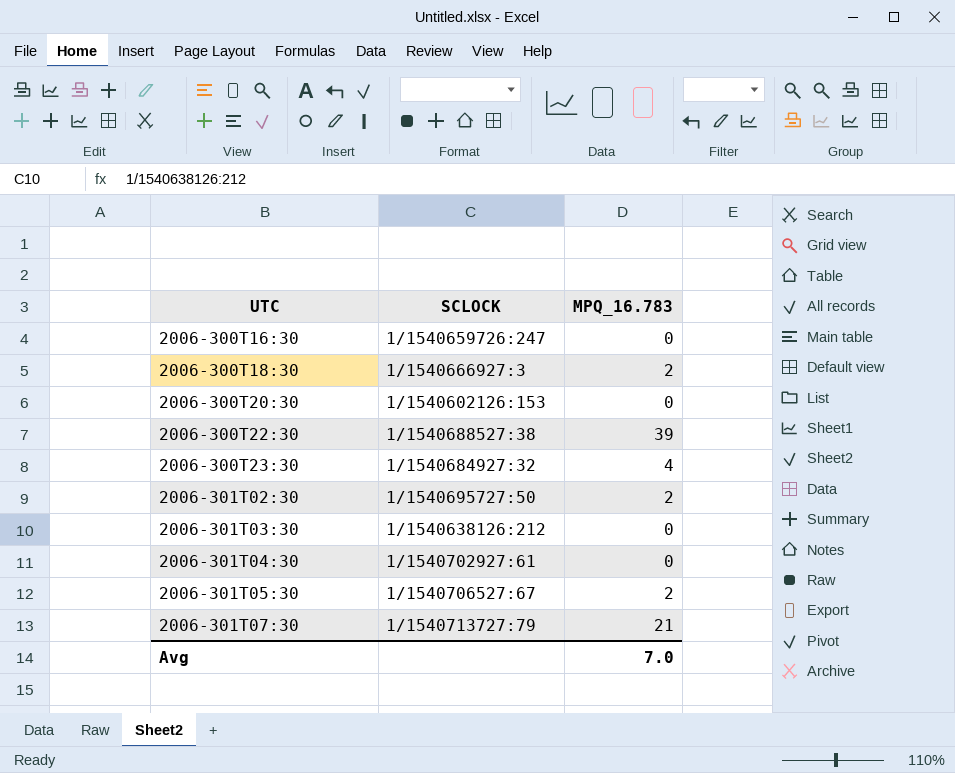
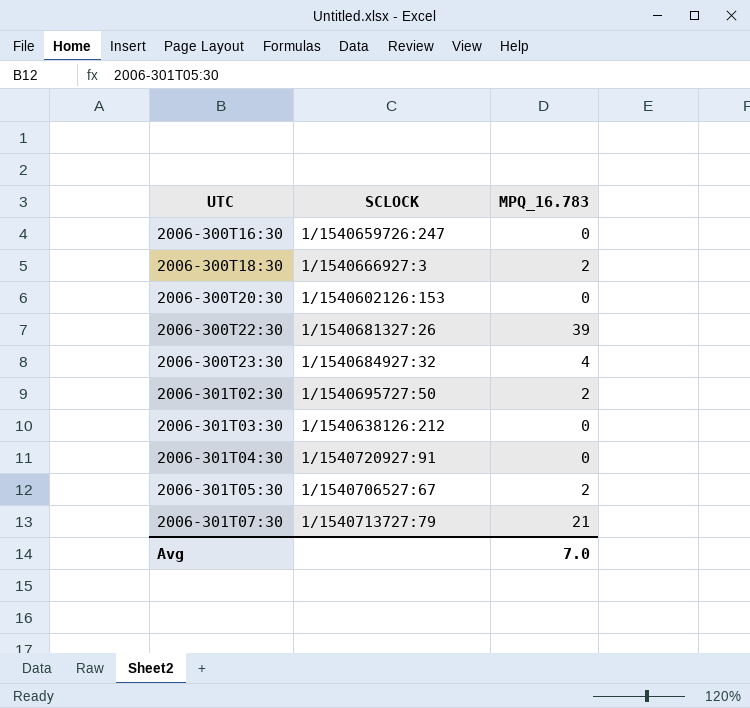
2006-300T22:30 | SCLOCK: 1/1540688527:38 -> 1/1540681327:26
2006-301T04:30 | SCLOCK: 1/1540702927:61 -> 1/1540720927:91

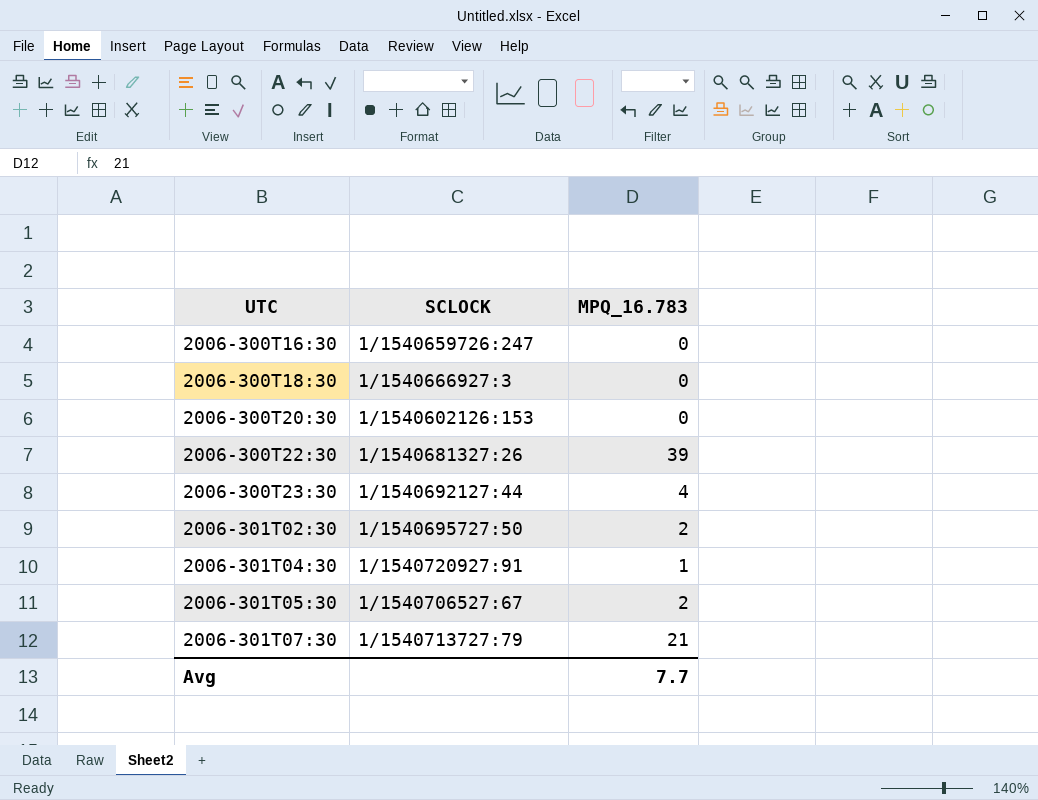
row 2006-301T03:30: 1/1540638126:212 | 0 -> none
2006-300T18:30 | MPQ_16.783: 2 -> 0
2006-300T23:30 | SCLOCK: 1/1540684927:32 -> 1/1540692127:44
2006-301T04:30 | MPQ_16.783: 0 -> 1
Avg | MPQ_16.783: 7.0 -> 7.7

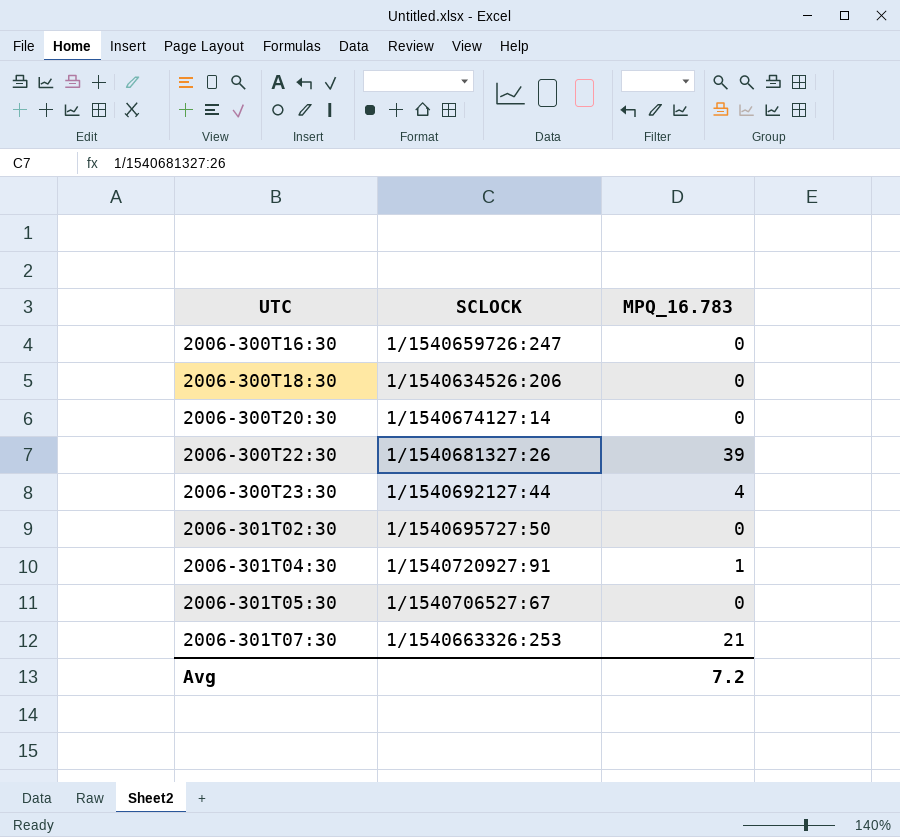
2006-300T18:30 | SCLOCK: 1/1540666927:3 -> 1/1540634526:206
2006-300T20:30 | SCLOCK: 1/1540602126:153 -> 1/1540674127:14
2006-301T02:30 | MPQ_16.783: 2 -> 0
2006-301T05:30 | MPQ_16.783: 2 -> 0
2006-301T07:30 | SCLOCK: 1/1540713727:79 -> 1/1540663326:253
Avg | MPQ_16.783: 7.7 -> 7.2

